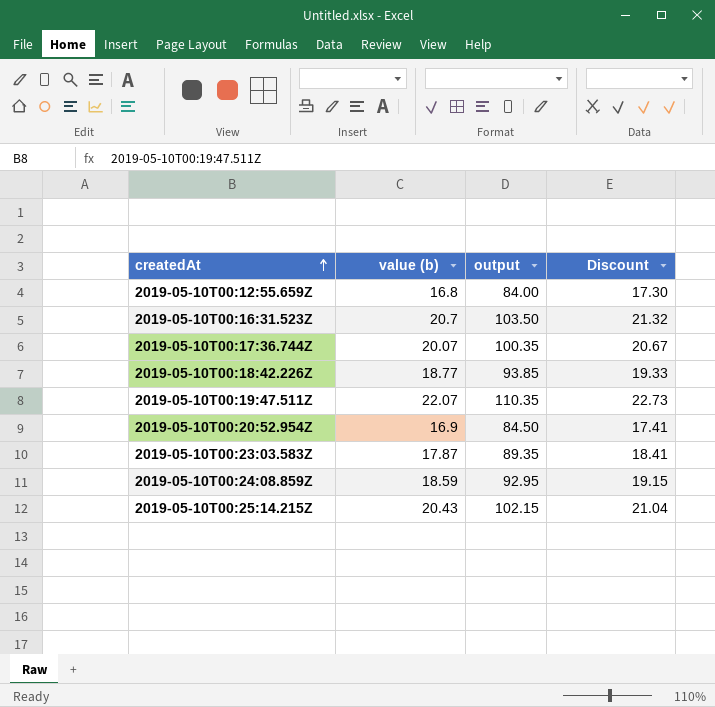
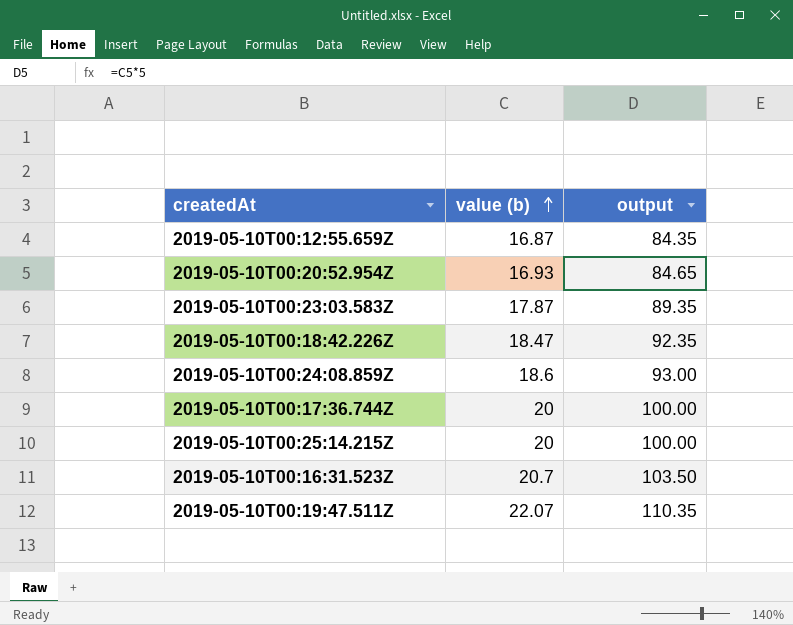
row order: createdAt ascending -> value (b) ascending
column Discount | formula: [value (b)] * 1.03 -> none
2019-05-10T00:12:55.659Z | value (b): 16.8 -> 16.87
2019-05-10T00:12:55.659Z | output: 84.00 -> 84.35
2019-05-10T00:20:52.954Z | value (b): 16.9 -> 16.93
2019-05-10T00:20:52.954Z | output: 84.50 -> 84.65
2019-05-10T00:18:42.226Z | value (b): 18.77 -> 18.47
2019-05-10T00:18:42.226Z | output: 93.85 -> 92.35
2019-05-10T00:24:08.859Z | value (b): 18.59 -> 18.6
2019-05-10T00:24:08.859Z | output: 92.95 -> 93.00
2019-05-10T00:17:36.744Z | value (b): 20.07 -> 20
2019-05-10T00:17:36.744Z | output: 100.35 -> 100.00
2019-05-10T00:25:14.215Z | value (b): 20.43 -> 20
2019-05-10T00:25:14.215Z | output: 102.15 -> 100.00

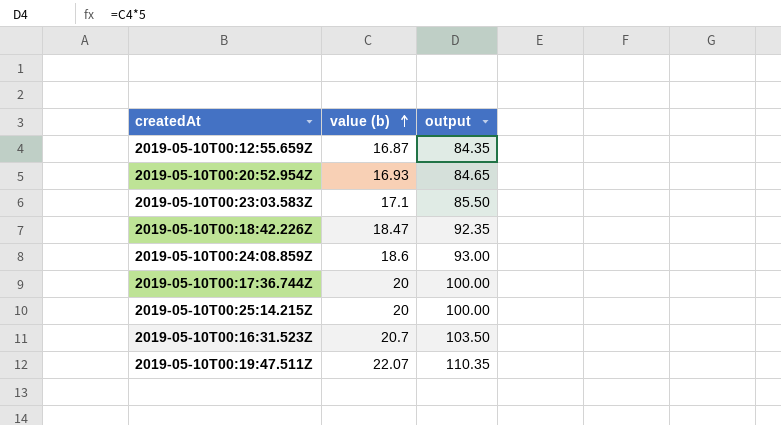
2019-05-10T00:23:03.583Z | value (b): 17.87 -> 17.1
2019-05-10T00:23:03.583Z | output: 89.35 -> 85.50

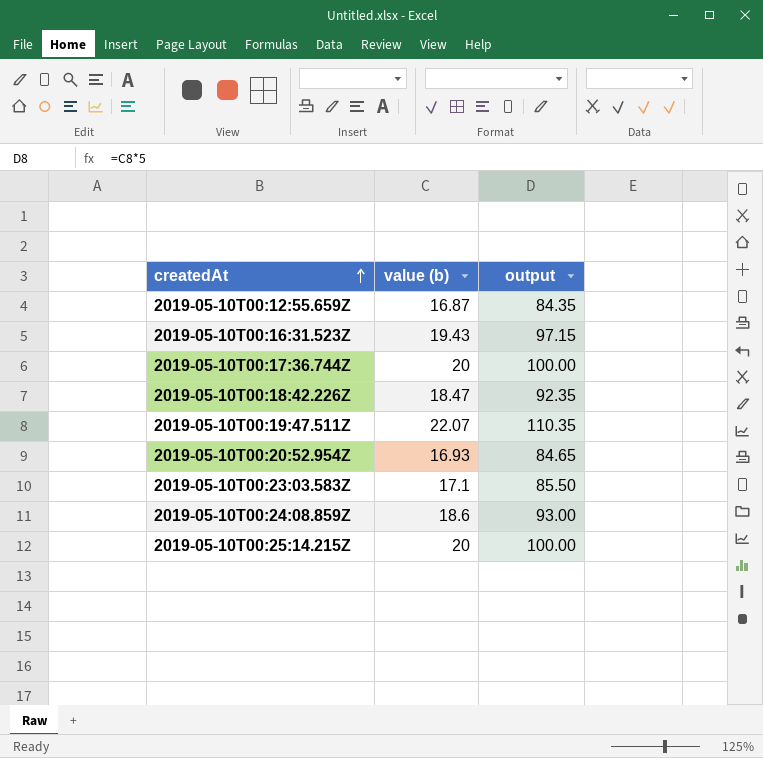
row order: value (b) ascending -> createdAt ascending
2019-05-10T00:16:31.523Z | value (b): 20.7 -> 19.43
2019-05-10T00:16:31.523Z | output: 103.50 -> 97.15

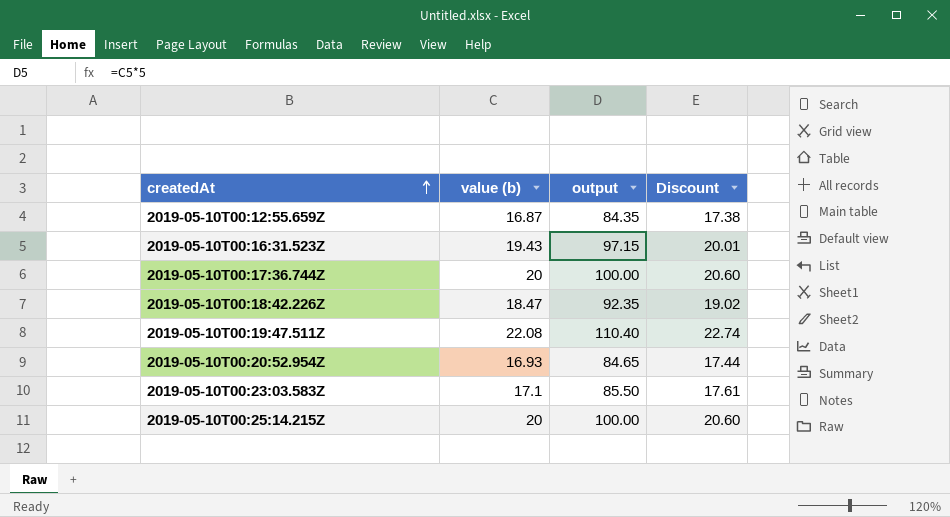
column Discount | formula: none -> [value (b)] * 1.03
row 2019-05-10T00:24:08.859Z: 18.6 | 93.00 -> none
2019-05-10T00:19:47.511Z | value (b): 22.07 -> 22.08
2019-05-10T00:19:47.511Z | output: 110.35 -> 110.40

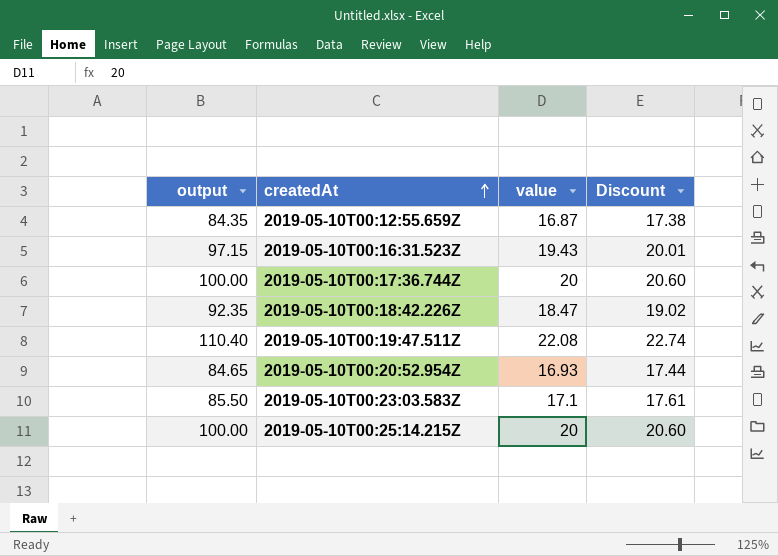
column output | position: 3 -> 1
column name: value (b) -> value

